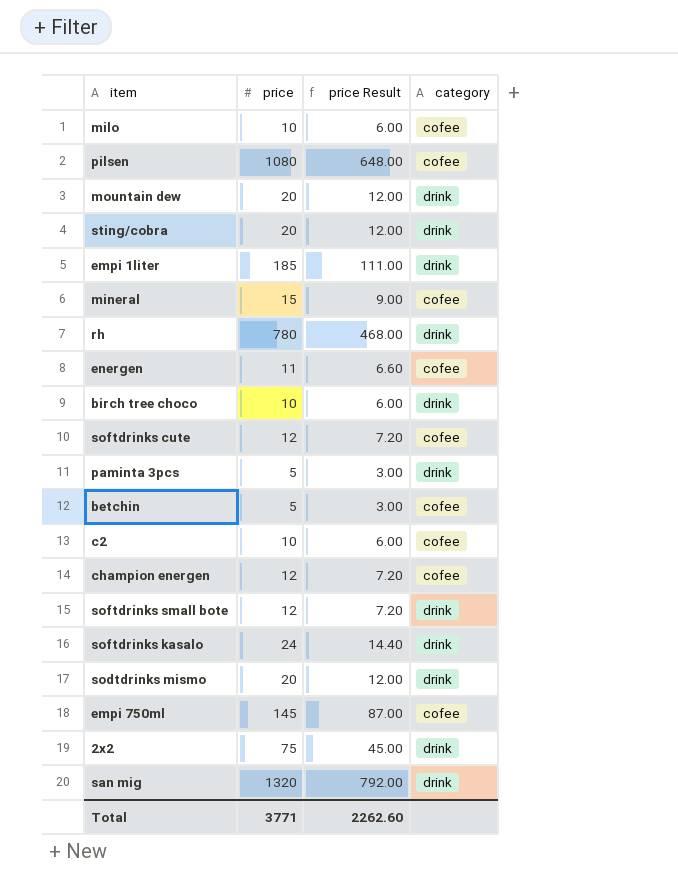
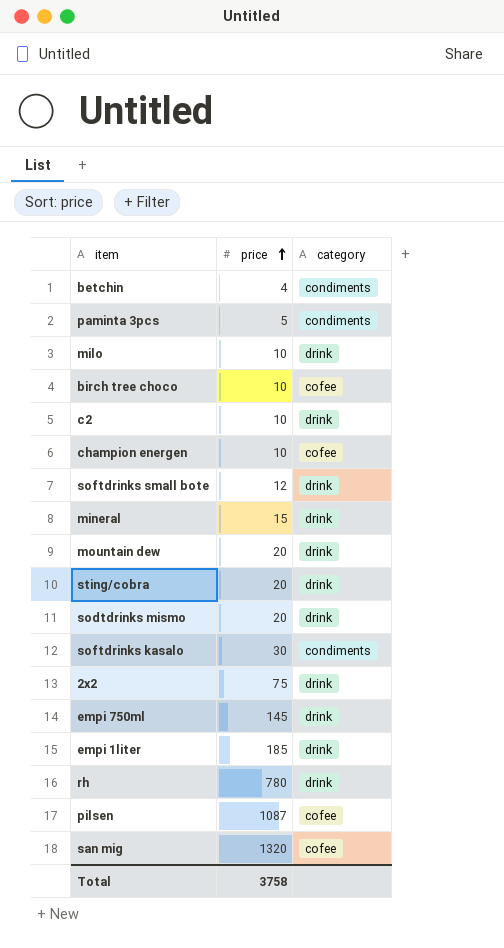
row order: none -> price ascending
column price Result | formula: [price] * 0.6 -> none
row energen: 11 | 6.60 | cofee -> none
row softdrinks cute: 12 | 7.20 | cofee -> none
betchin | price: 5 -> 4
betchin | category: cofee -> condiments
paminta 3pcs | category: drink -> condiments
milo | category: cofee -> drink
birch tree choco | category: drink -> cofee
c2 | category: cofee -> drink
champion energen | price: 12 -> 10
mineral | category: cofee -> drink
softdrinks kasalo | price: 24 -> 30
softdrinks kasalo | category: drink -> condiments
empi 750ml | category: cofee -> drink
pilsen | price: 1080 -> 1087
san mig | category: drink -> cofee
Total | price: 3771 -> 3758

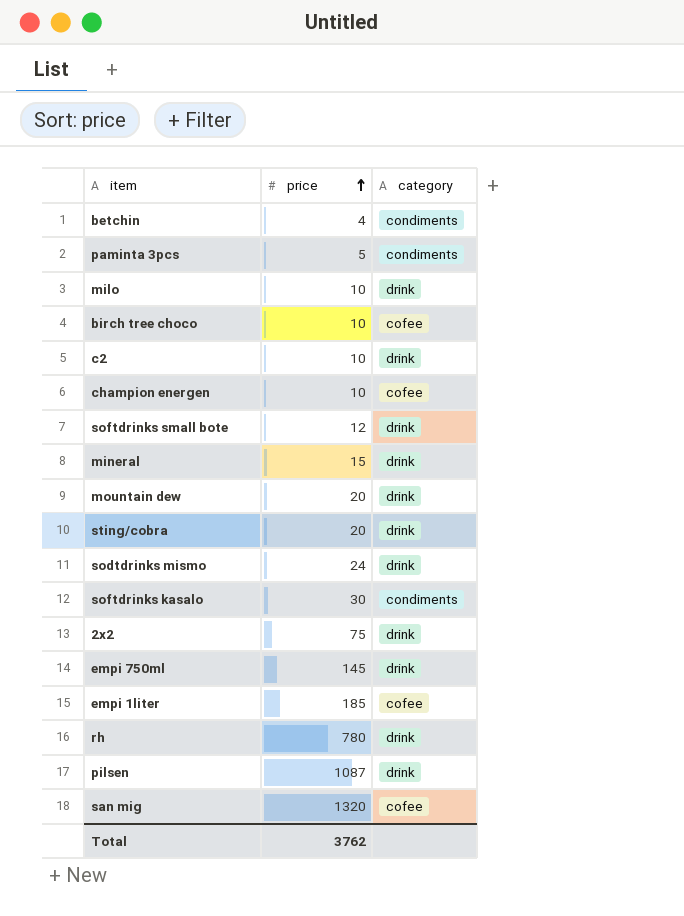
sodtdrinks mismo | price: 20 -> 24
empi 1liter | category: drink -> cofee
pilsen | category: cofee -> drink
Total | price: 3758 -> 3762

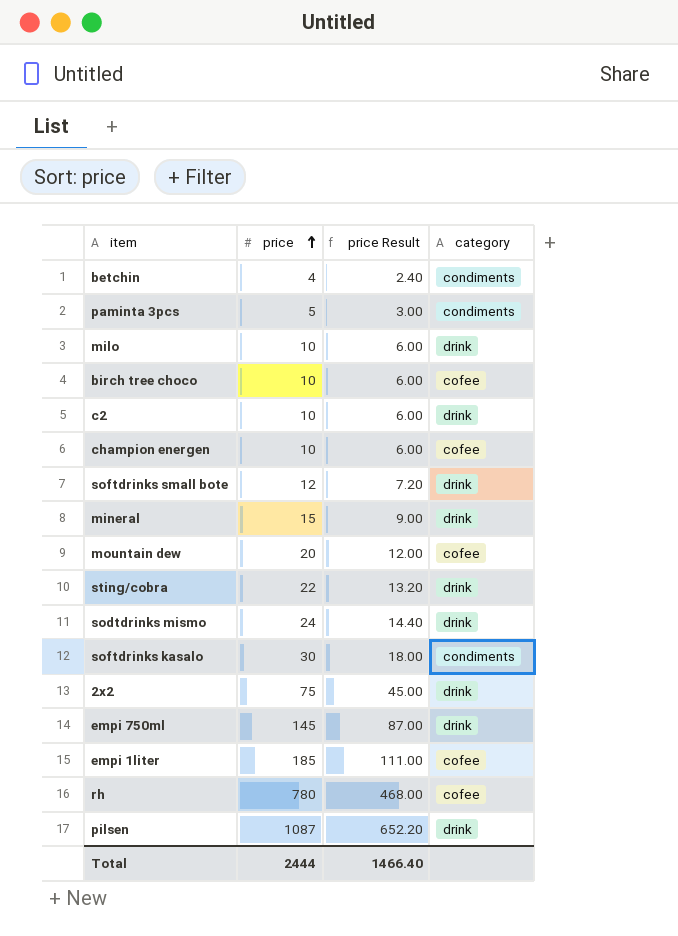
column price Result | formula: none -> [price] * 0.6
row san mig: 1320 | cofee -> none
mountain dew | category: drink -> cofee
sting/cobra | price: 20 -> 22
rh | category: drink -> cofee
Total | price: 3762 -> 2444

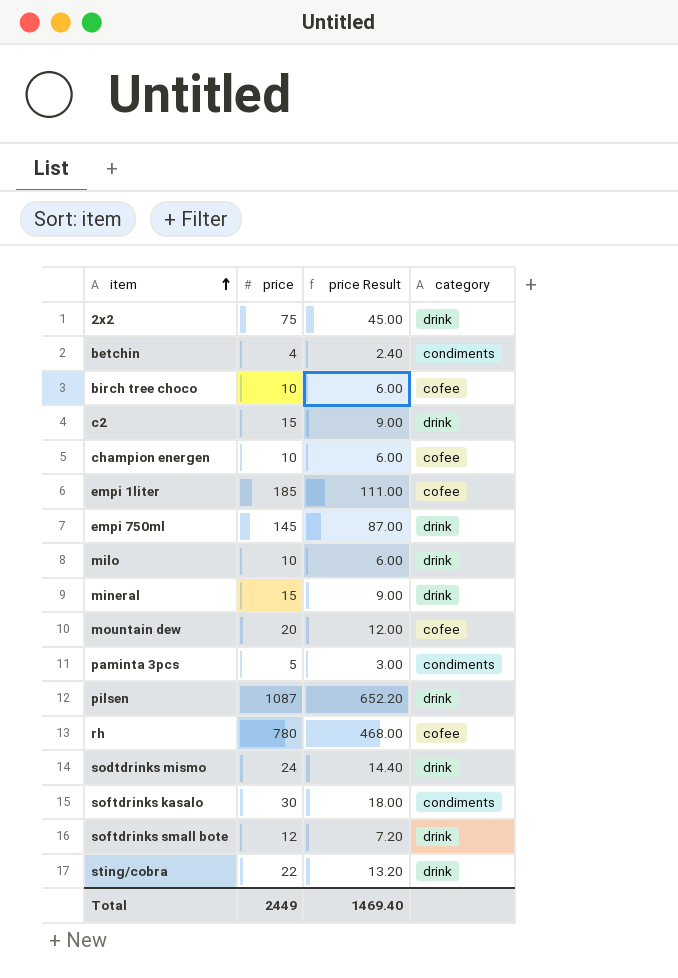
row order: price ascending -> item ascending
c2 | price: 10 -> 15
c2 | price Result: 6.00 -> 9.00
Total | price: 2444 -> 2449
Total | price Result: 1466.40 -> 1469.40

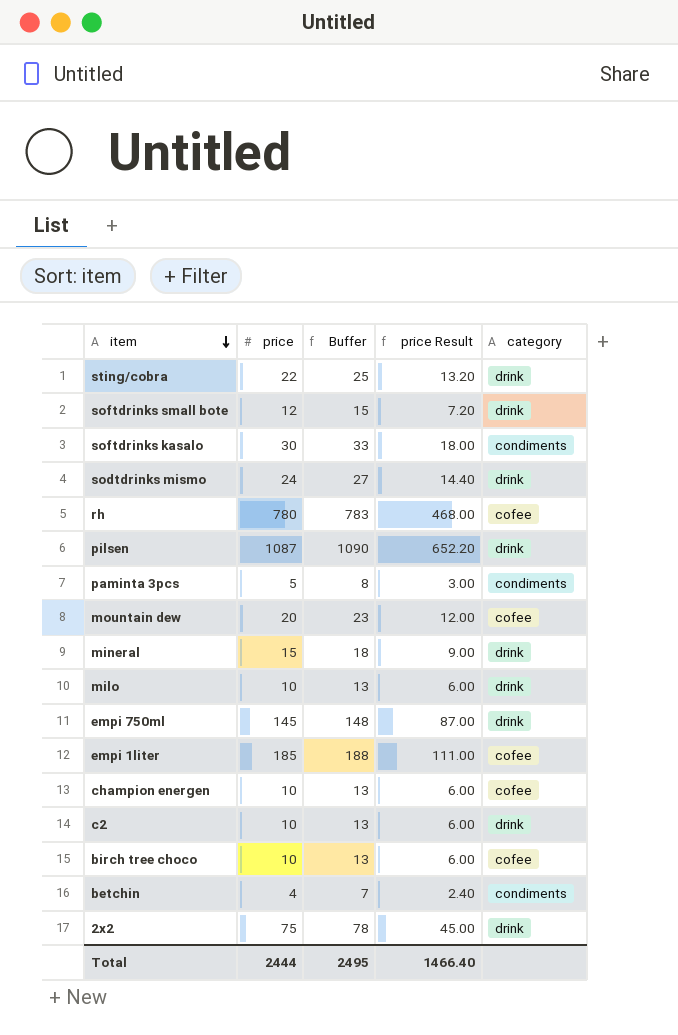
row order: item ascending -> item descending
column Buffer | formula: none -> [price] + 3
c2 | price: 15 -> 10
c2 | price Result: 9.00 -> 6.00
Total | price: 2449 -> 2444
Total | price Result: 1469.40 -> 1466.40

